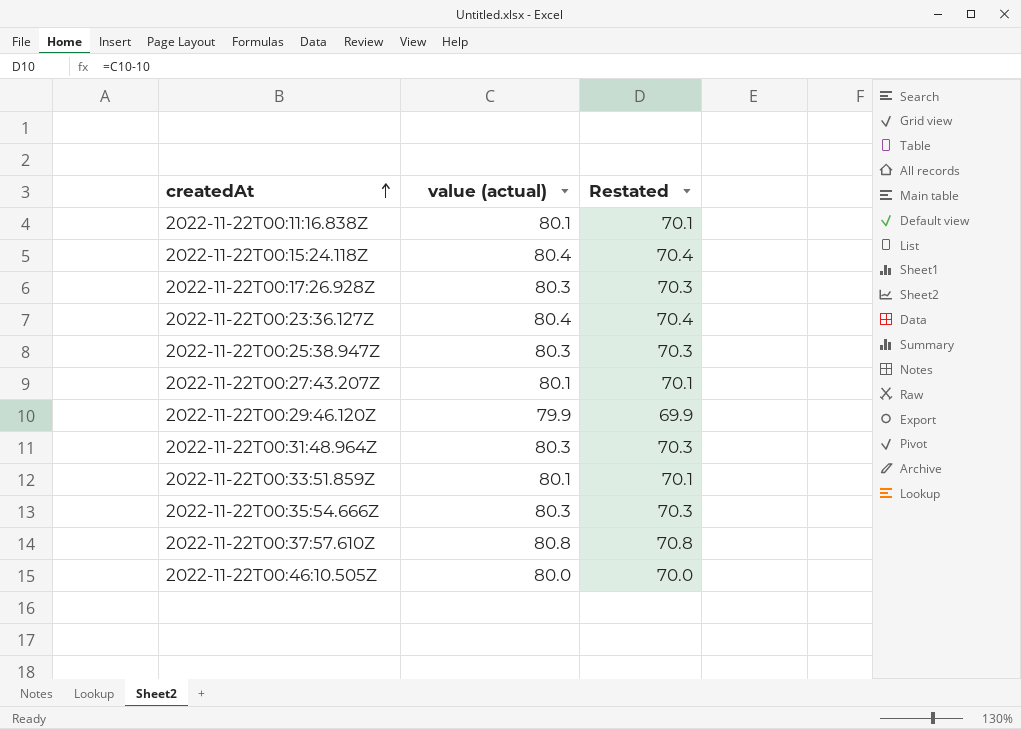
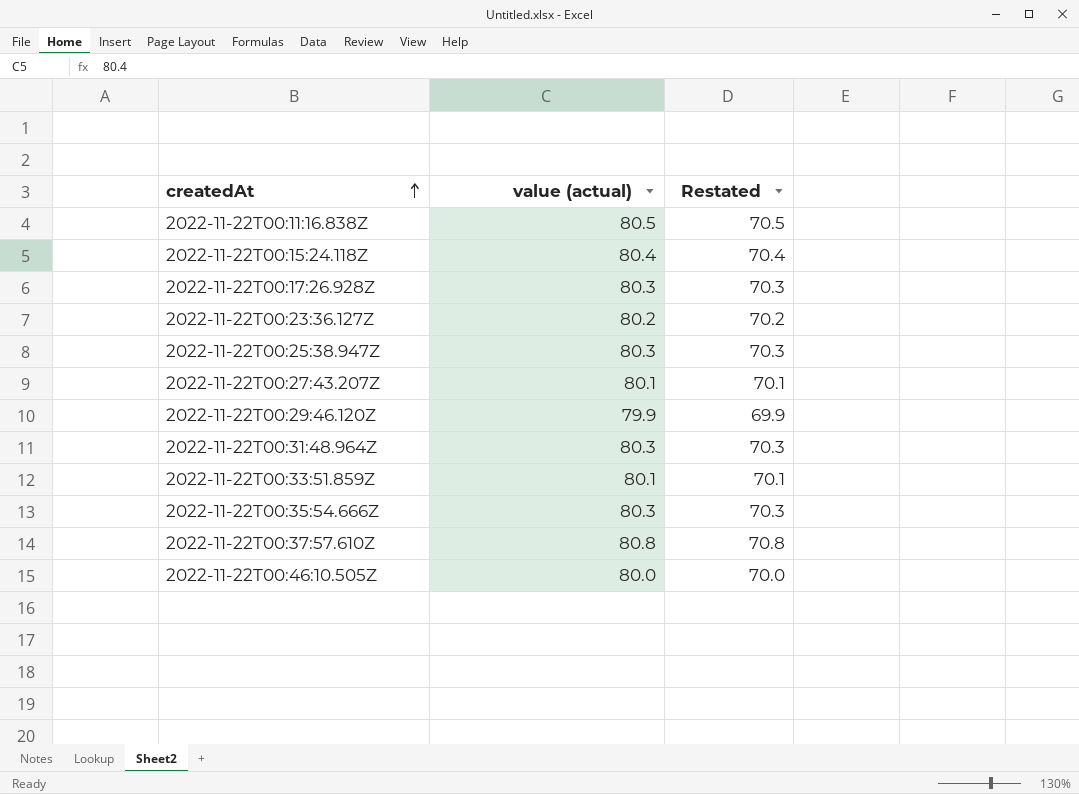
2022-11-22T00:11:16.838Z | value (actual): 80.1 -> 80.5
2022-11-22T00:11:16.838Z | Restated: 70.1 -> 70.5
2022-11-22T00:23:36.127Z | value (actual): 80.4 -> 80.2
2022-11-22T00:23:36.127Z | Restated: 70.4 -> 70.2

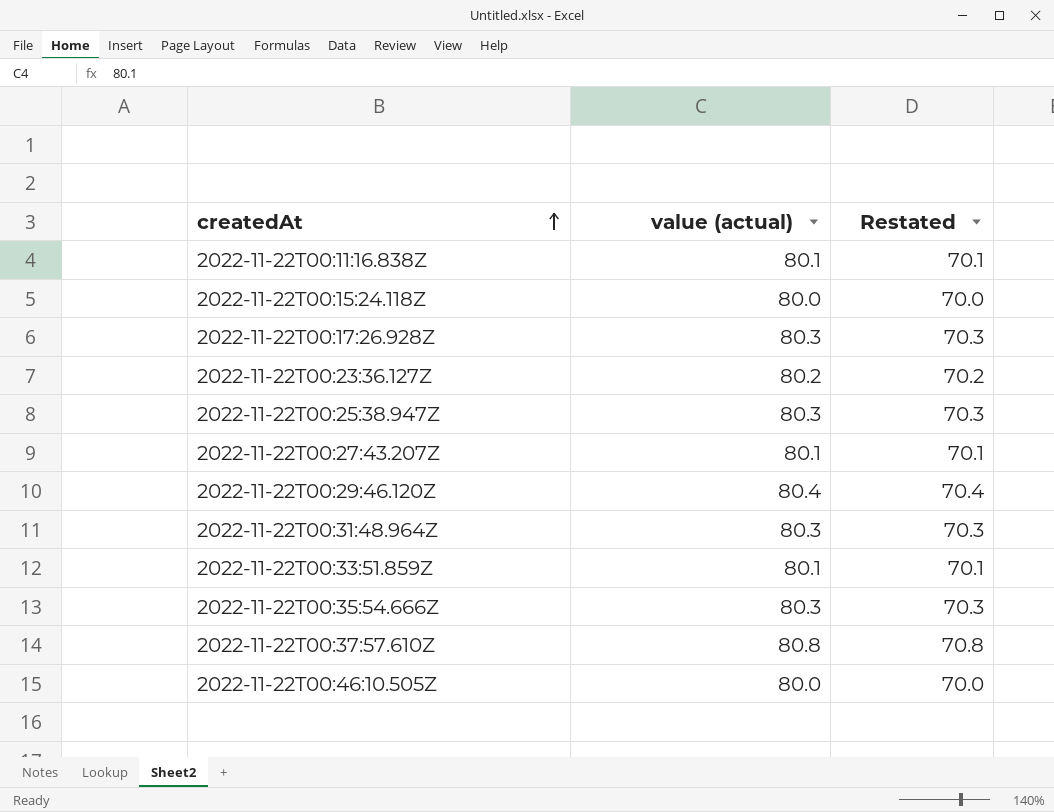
2022-11-22T00:11:16.838Z | value (actual): 80.5 -> 80.1
2022-11-22T00:11:16.838Z | Restated: 70.5 -> 70.1
2022-11-22T00:15:24.118Z | value (actual): 80.4 -> 80.0
2022-11-22T00:15:24.118Z | Restated: 70.4 -> 70.0
2022-11-22T00:29:46.120Z | value (actual): 79.9 -> 80.4
2022-11-22T00:29:46.120Z | Restated: 69.9 -> 70.4

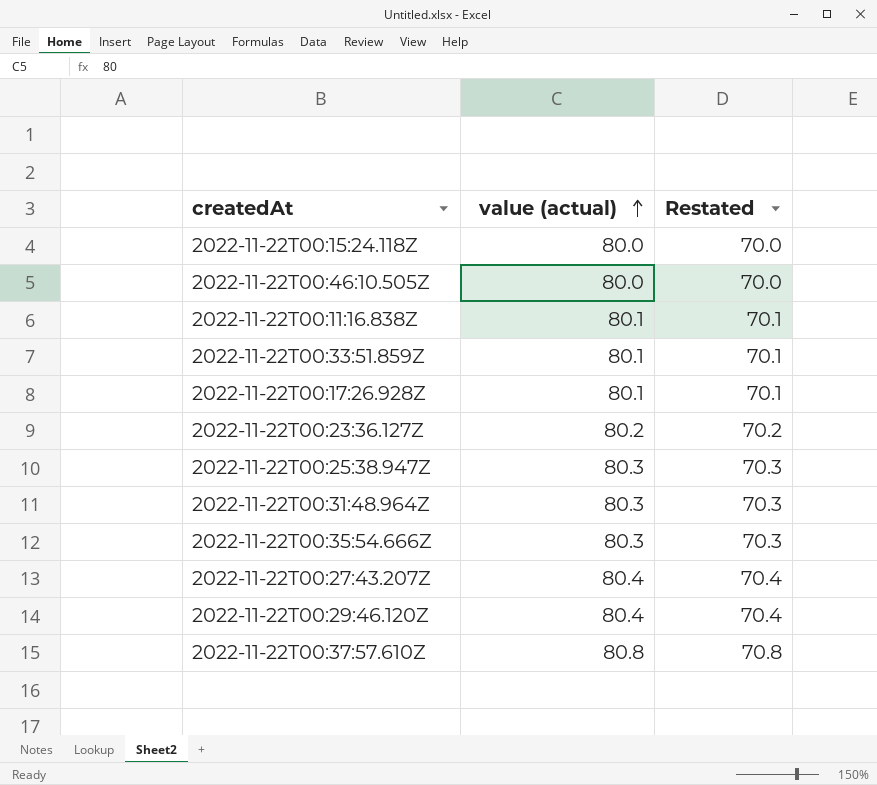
row order: createdAt ascending -> value (actual) ascending
2022-11-22T00:17:26.928Z | value (actual): 80.3 -> 80.1
2022-11-22T00:17:26.928Z | Restated: 70.3 -> 70.1
2022-11-22T00:27:43.207Z | value (actual): 80.1 -> 80.4
2022-11-22T00:27:43.207Z | Restated: 70.1 -> 70.4

